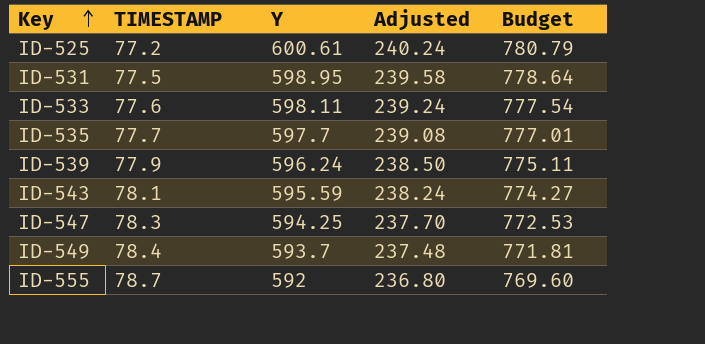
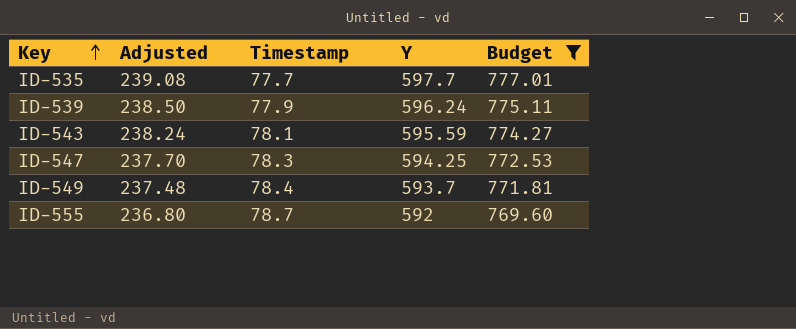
filter: none -> Budget <= 777.01
column Adjusted | position: 4 -> 2
column name: TIMESTAMP -> Timestamp

